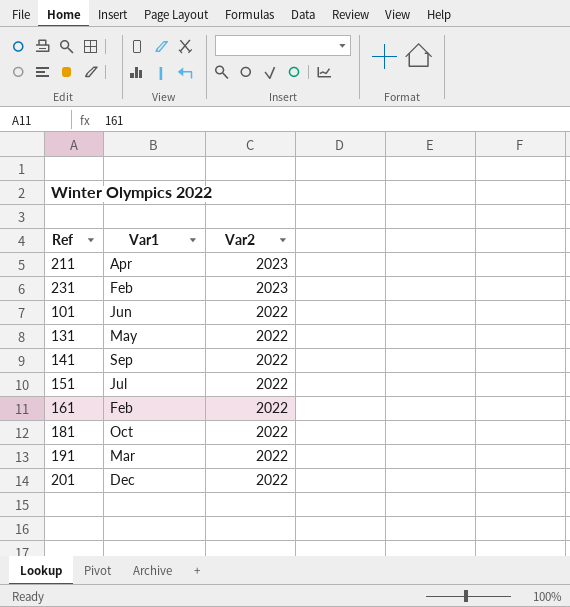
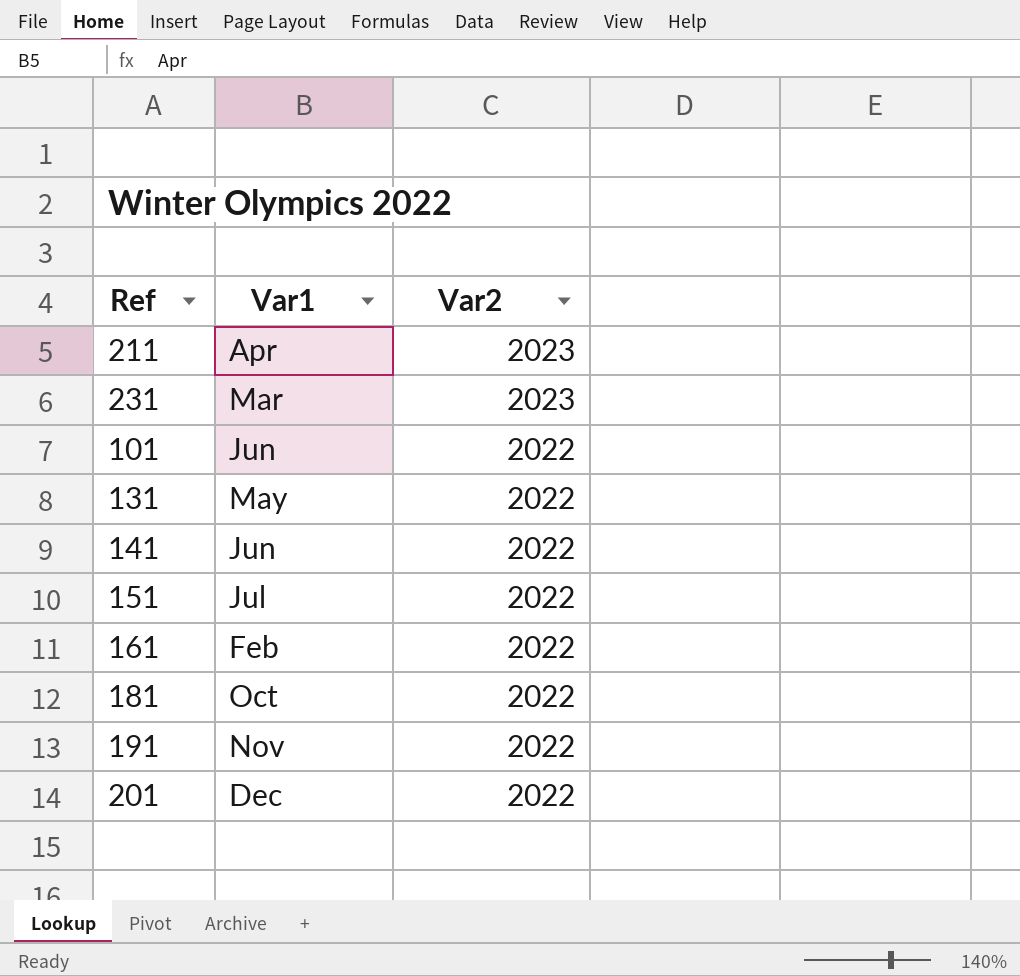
231 | Var1: Feb -> Mar
141 | Var1: Sep -> Jun
191 | Var1: Mar -> Nov

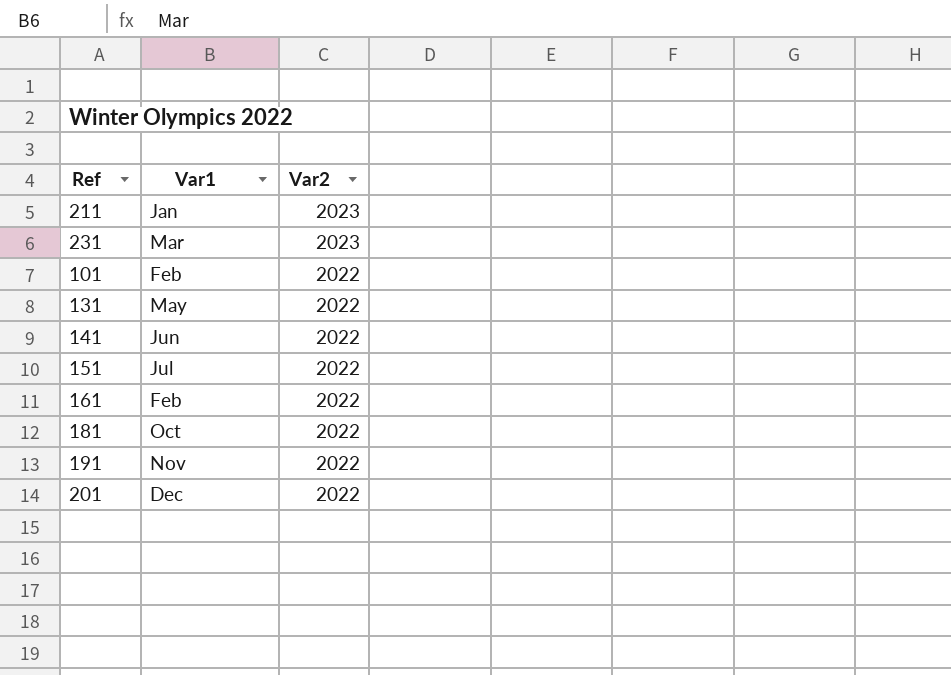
211 | Var1: Apr -> Jan
101 | Var1: Jun -> Feb

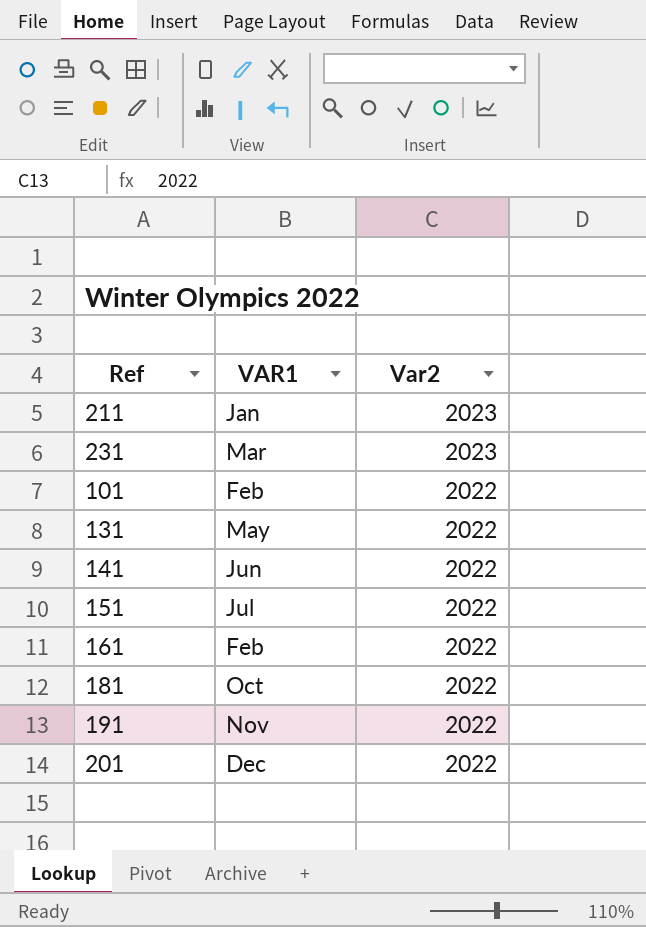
column name: Var1 -> VAR1

